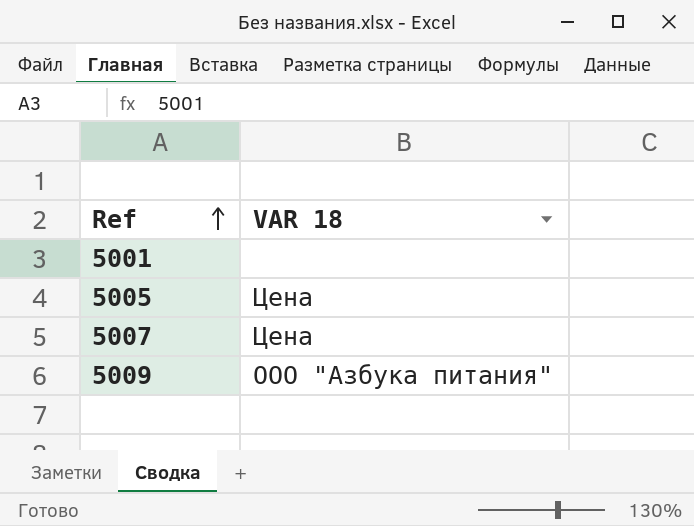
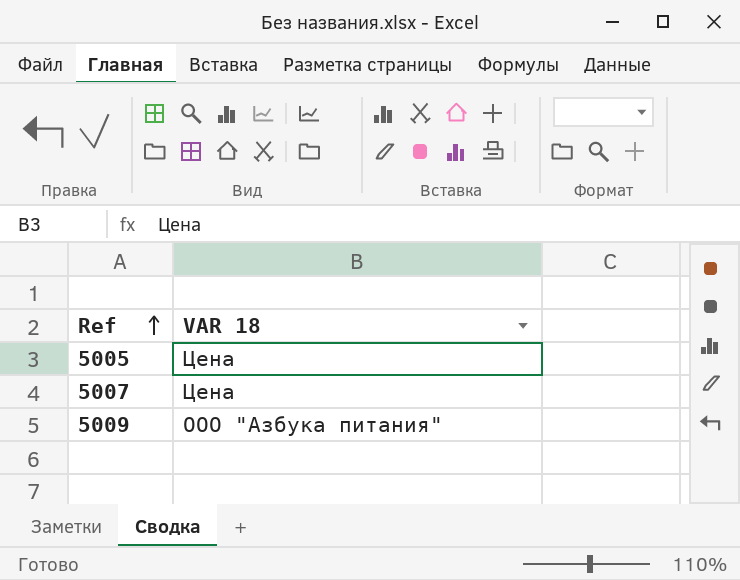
row 5001: none -> none

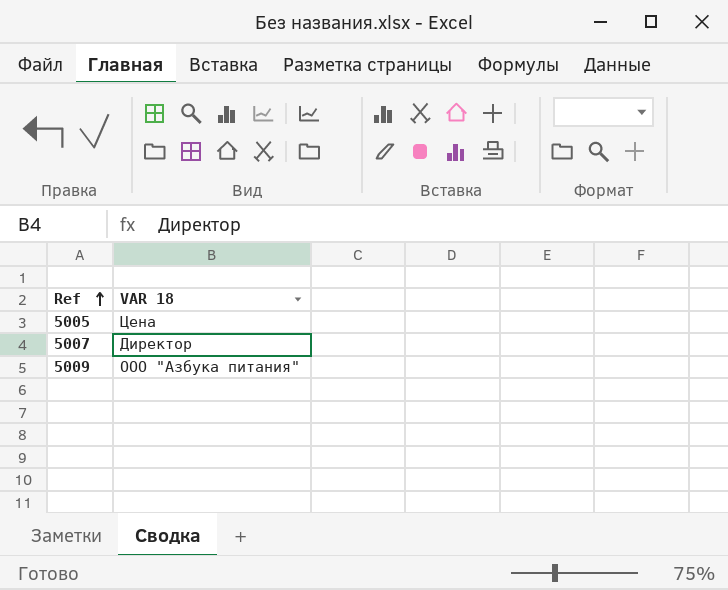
5007 | VAR 18: Цена -> Директор

